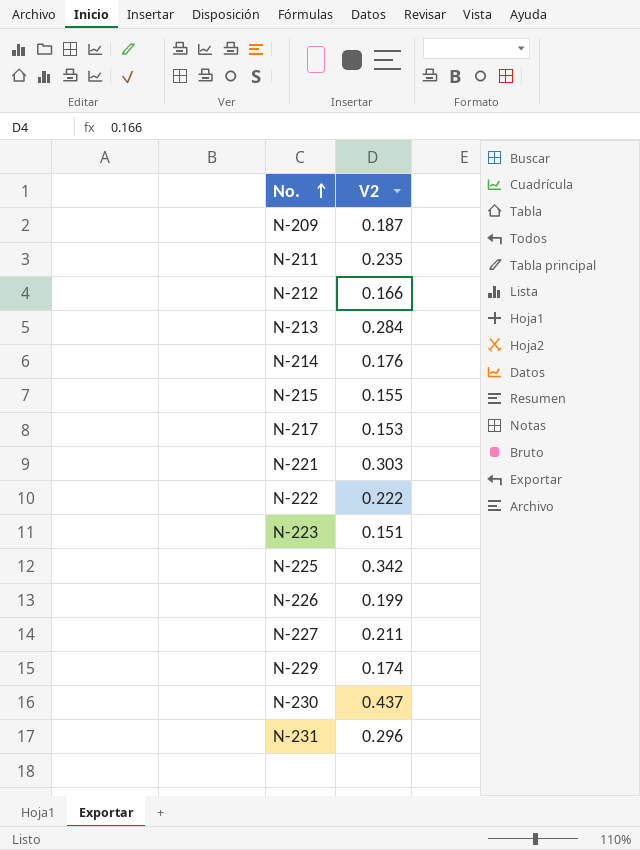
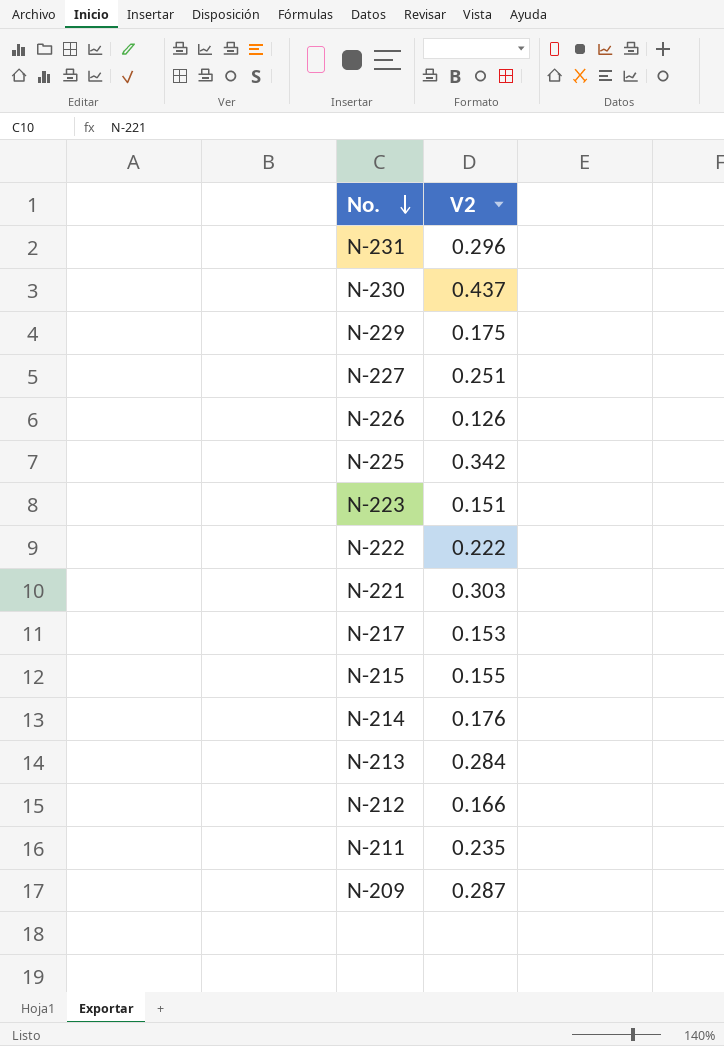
row order: No. ascending -> No. descending
N-229 | V2: 0.174 -> 0.175
N-227 | V2: 0.211 -> 0.251
N-226 | V2: 0.199 -> 0.126
N-209 | V2: 0.187 -> 0.287

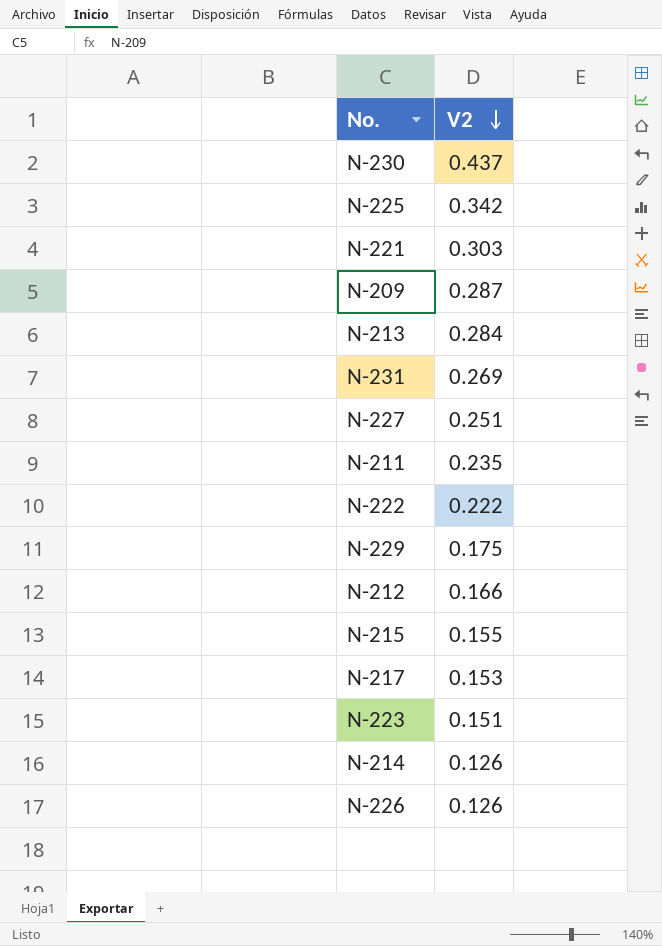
row order: No. descending -> V2 descending
N-231 | V2: 0.296 -> 0.269
N-214 | V2: 0.176 -> 0.126

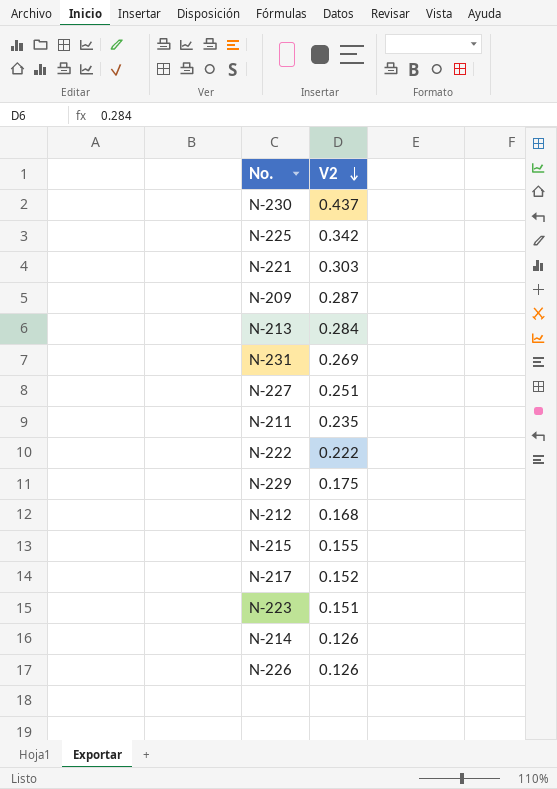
N-212 | V2: 0.166 -> 0.168
N-217 | V2: 0.153 -> 0.152

